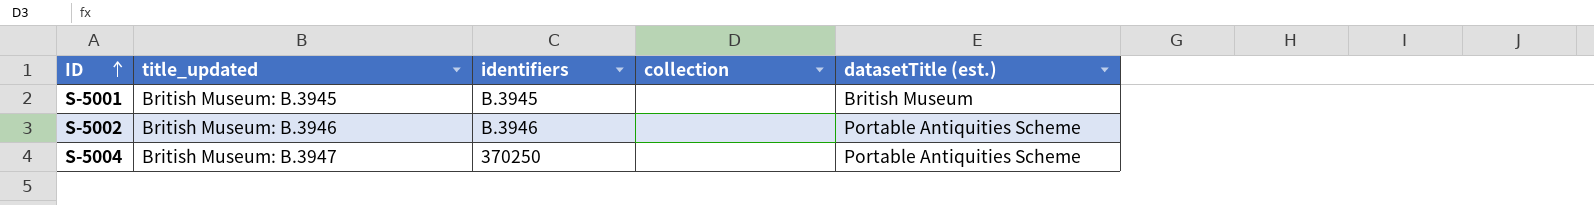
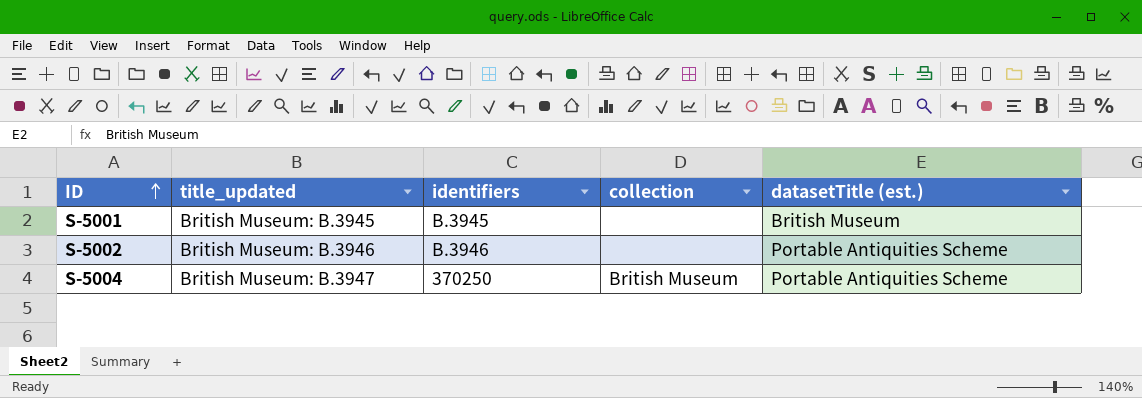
S-5004 | collection: none -> British Museum

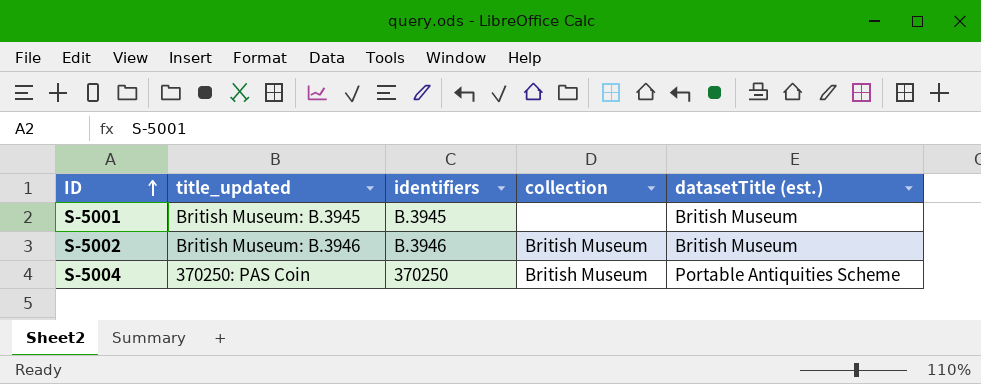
S-5002 | collection: none -> British Museum
S-5002 | datasetTitle (est.): Portable Antiquities Scheme -> British Museum
S-5004 | title_updated: British Museum: B.3947 -> 370250: PAS Coin

